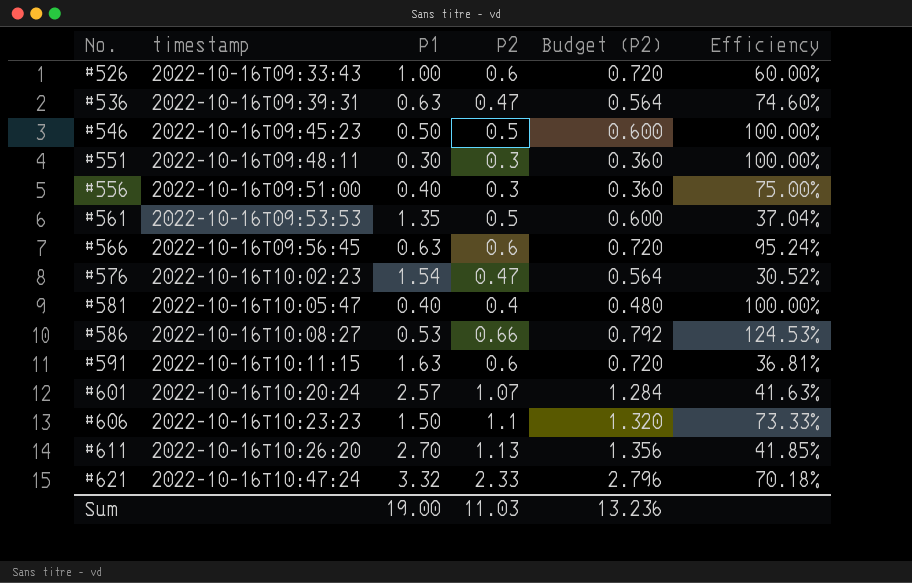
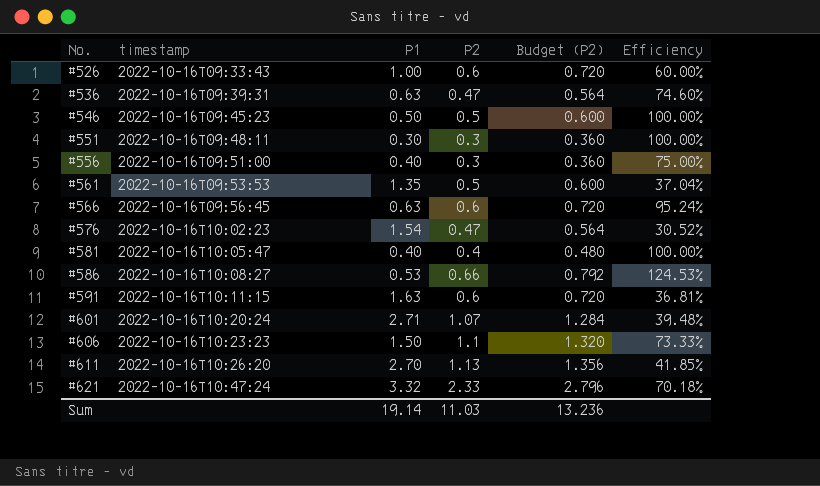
#601 | P1: 2.57 -> 2.71
#601 | Efficiency: 41.63% -> 39.48%
Sum | P1: 19.00 -> 19.14

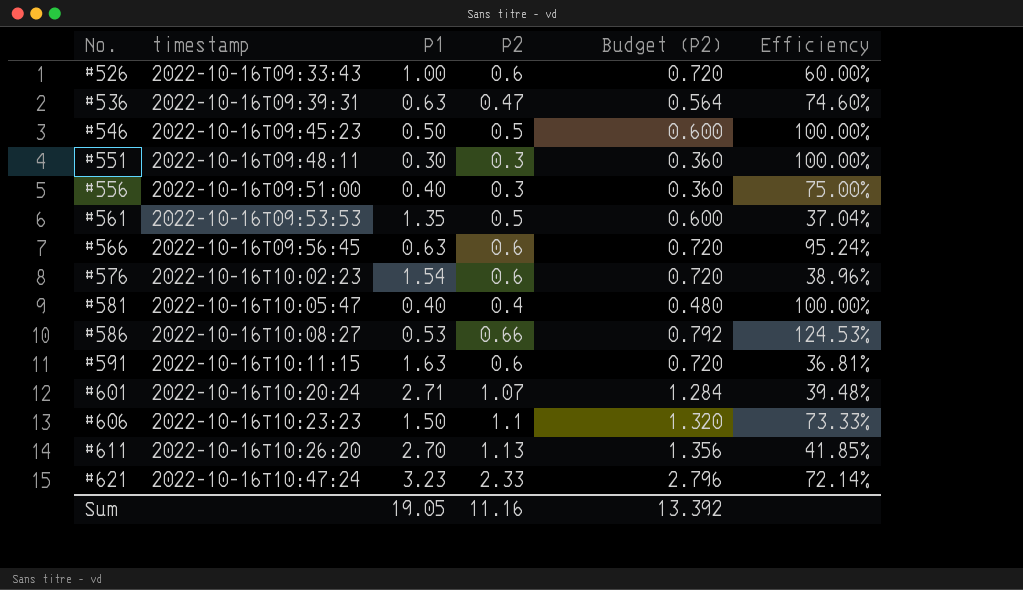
#576 | P2: 0.47 -> 0.6
#576 | Budget (P2): 0.564 -> 0.720
#576 | Efficiency: 30.52% -> 38.96%
#621 | P1: 3.32 -> 3.23
#621 | Efficiency: 70.18% -> 72.14%
Sum | P1: 19.14 -> 19.05
Sum | P2: 11.03 -> 11.16
Sum | Budget (P2): 13.236 -> 13.392

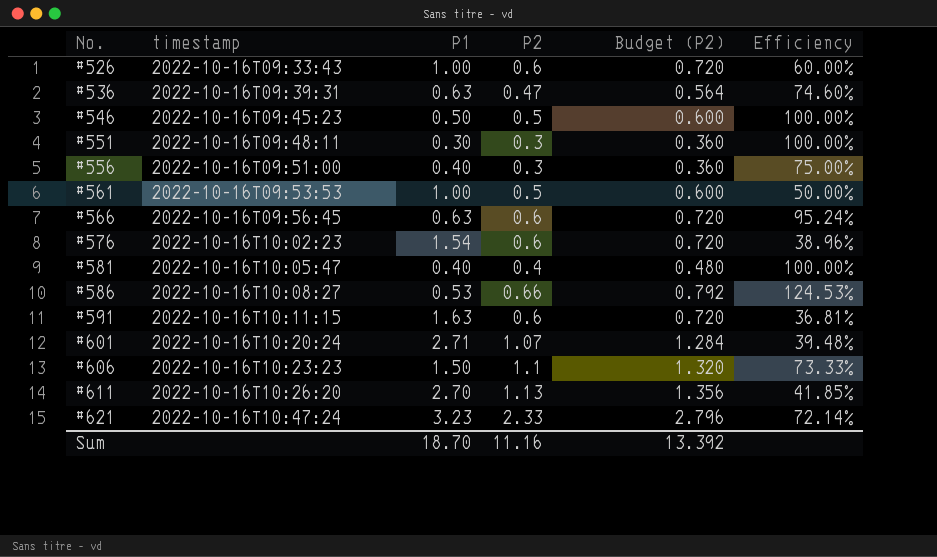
#561 | P1: 1.35 -> 1.00
#561 | Efficiency: 37.04% -> 50.00%
Sum | P1: 19.05 -> 18.70

